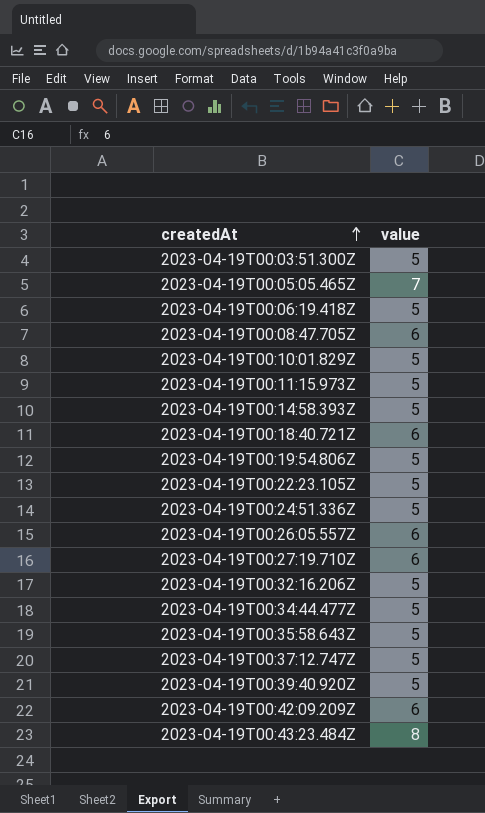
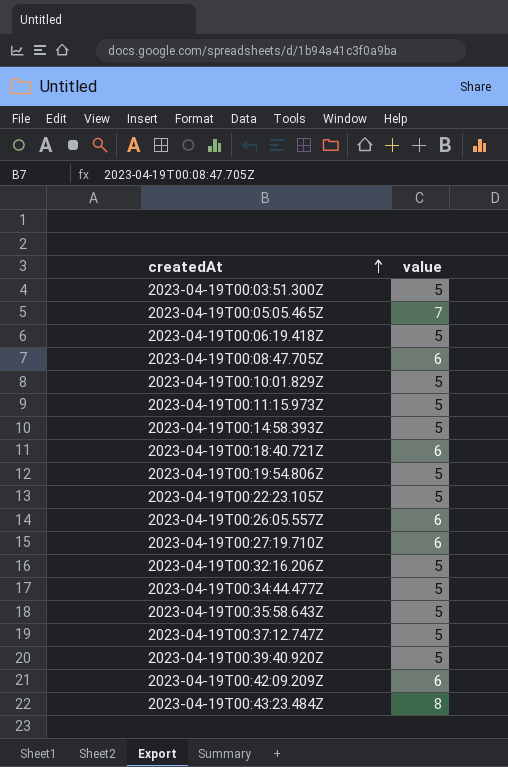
row 2023-04-19T00:24:51.336Z: 5 -> none

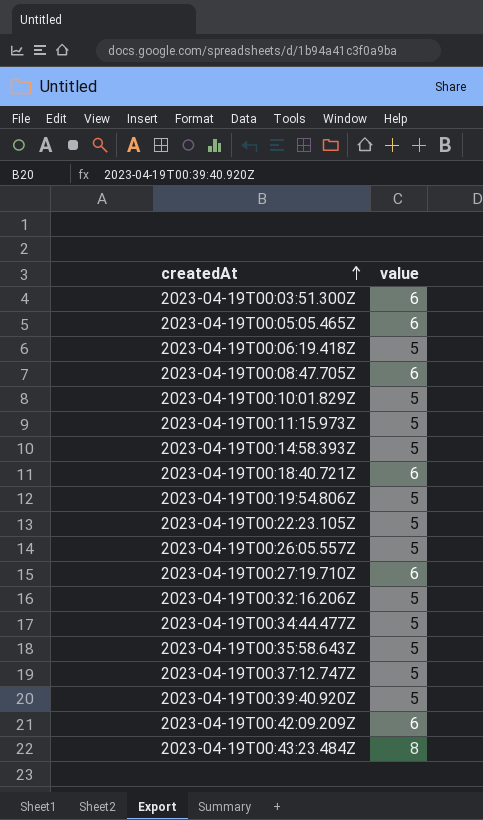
2023-04-19T00:03:51.300Z | value: 5 -> 6
2023-04-19T00:05:05.465Z | value: 7 -> 6
2023-04-19T00:26:05.557Z | value: 6 -> 5

